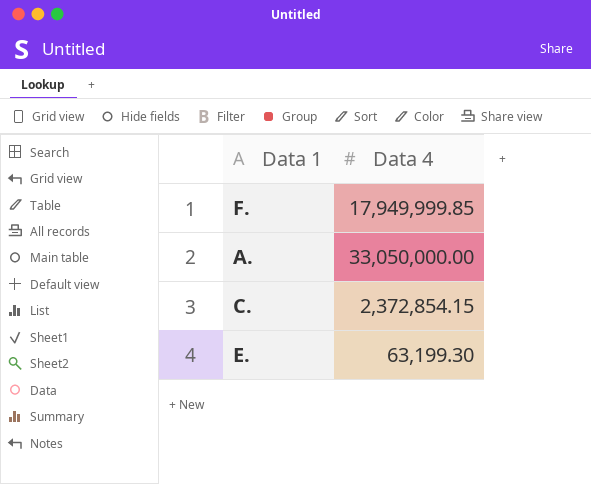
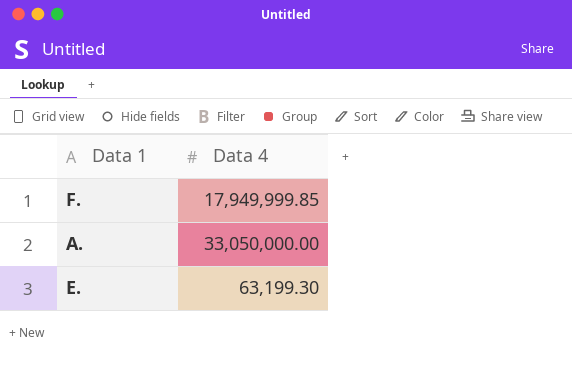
row C.: 2,372,854.15 -> none

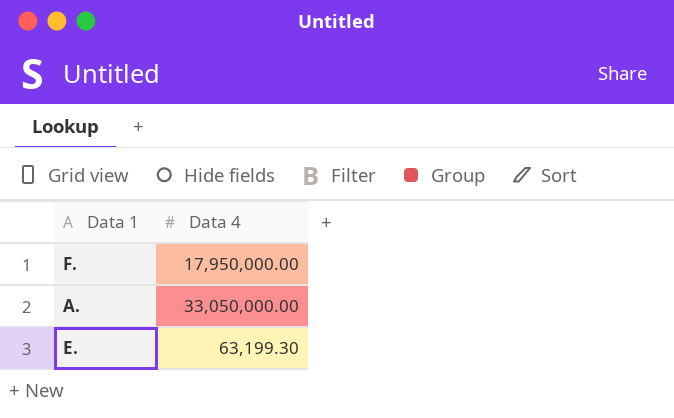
F. | Data 4: 17,949,999.85 -> 17,950,000.00

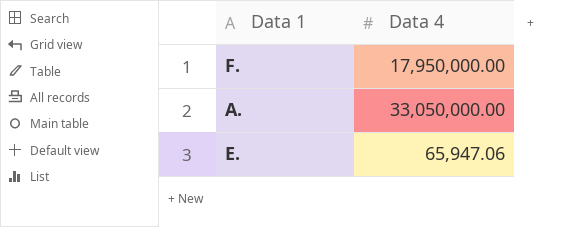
E. | Data 4: 63,199.30 -> 65,947.06

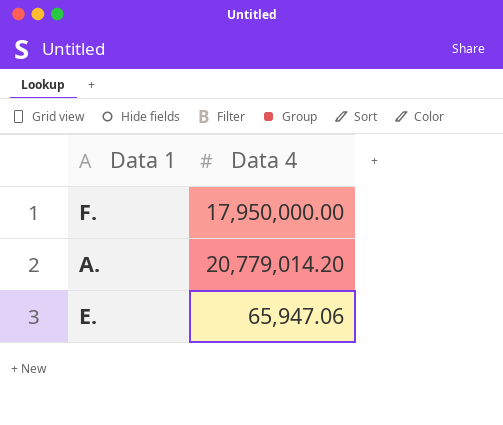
A. | Data 4: 33,050,000.00 -> 20,779,014.20

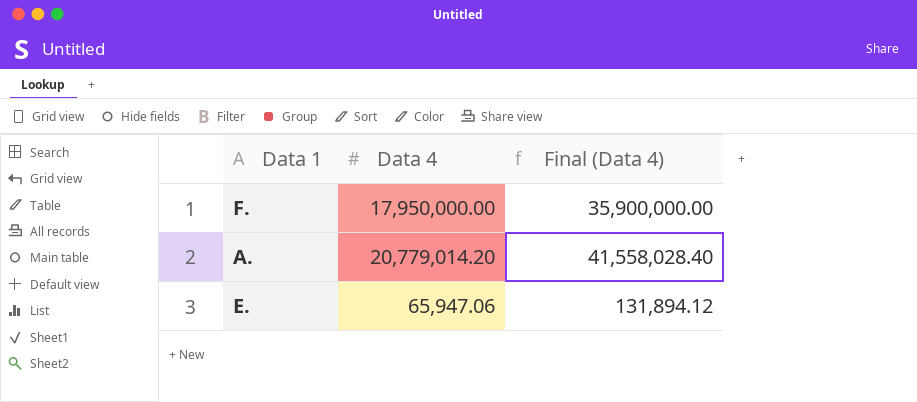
column Final (Data 4) | formula: none -> [Data 4] * 2

